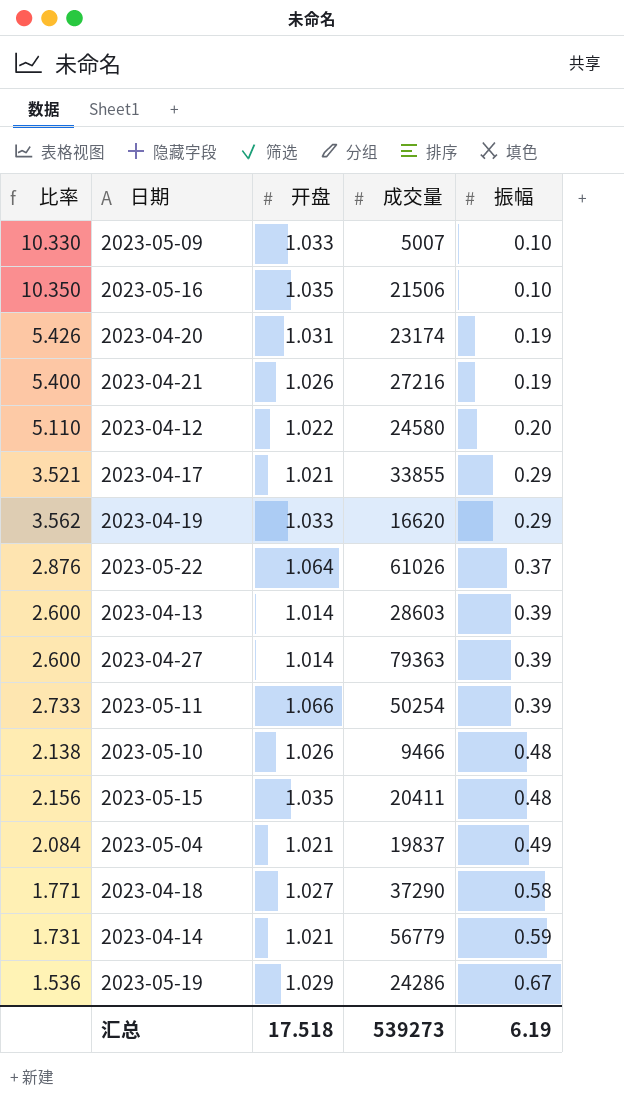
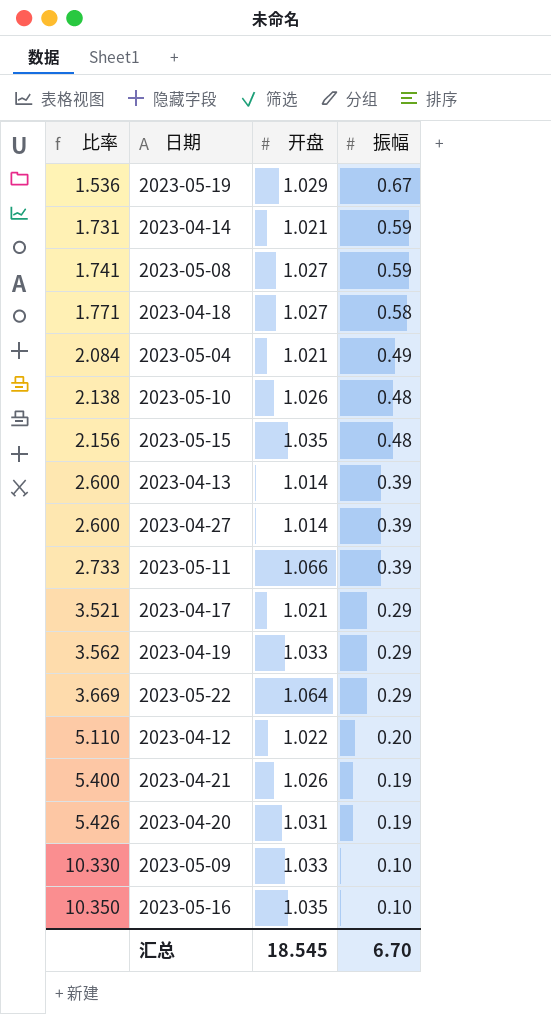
row order: 振幅 ascending -> 比率 ascending
column 成交量 | position: 4 -> none
row 2023-05-08: none -> 1.741 | 1.027 | 0.59
2023-05-22 | 比率: 2.876 -> 3.669
2023-05-22 | 振幅: 0.37 -> 0.29
汇总 | 开盘: 17.518 -> 18.545
汇总 | 振幅: 6.19 -> 6.70

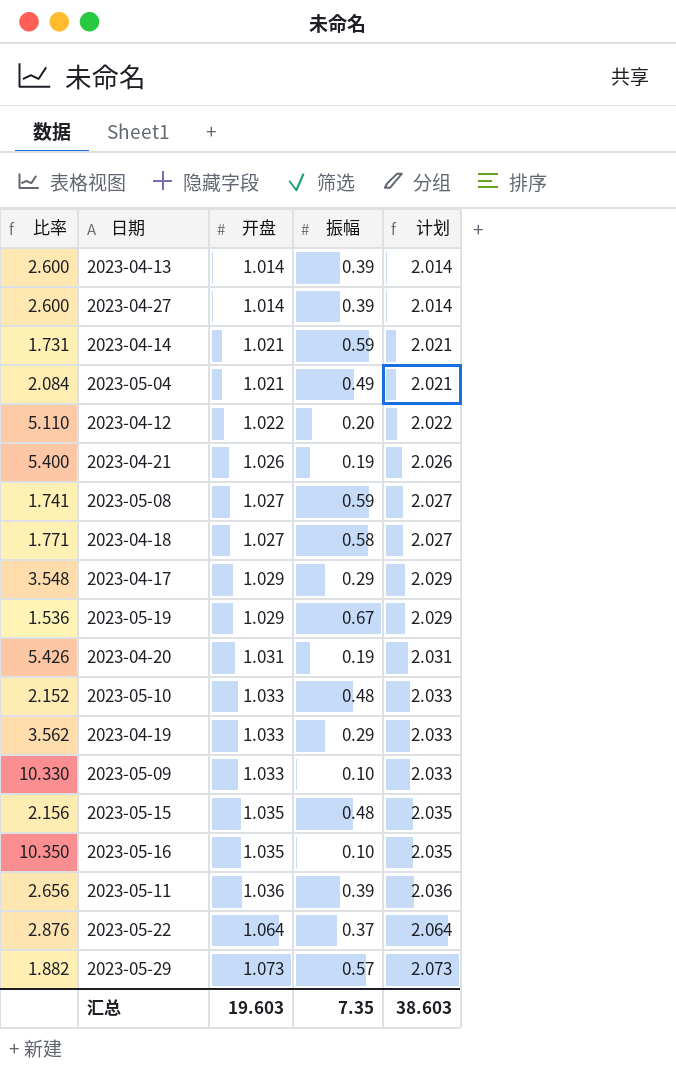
row order: 比率 ascending -> 开盘 ascending
column 计划 | formula: none -> [开盘] + 1
2023-04-17 | 比率: 3.521 -> 3.548
2023-04-17 | 开盘: 1.021 -> 1.029
2023-05-10 | 比率: 2.138 -> 2.152
2023-05-10 | 开盘: 1.026 -> 1.033
2023-05-11 | 比率: 2.733 -> 2.656
2023-05-11 | 开盘: 1.066 -> 1.036
2023-05-22 | 比率: 3.669 -> 2.876
2023-05-22 | 振幅: 0.29 -> 0.37
row 2023-05-29: none -> 1.882 | 1.073 | 0.57 | 2.073
汇总 | 开盘: 18.545 -> 19.603
汇总 | 振幅: 6.70 -> 7.35

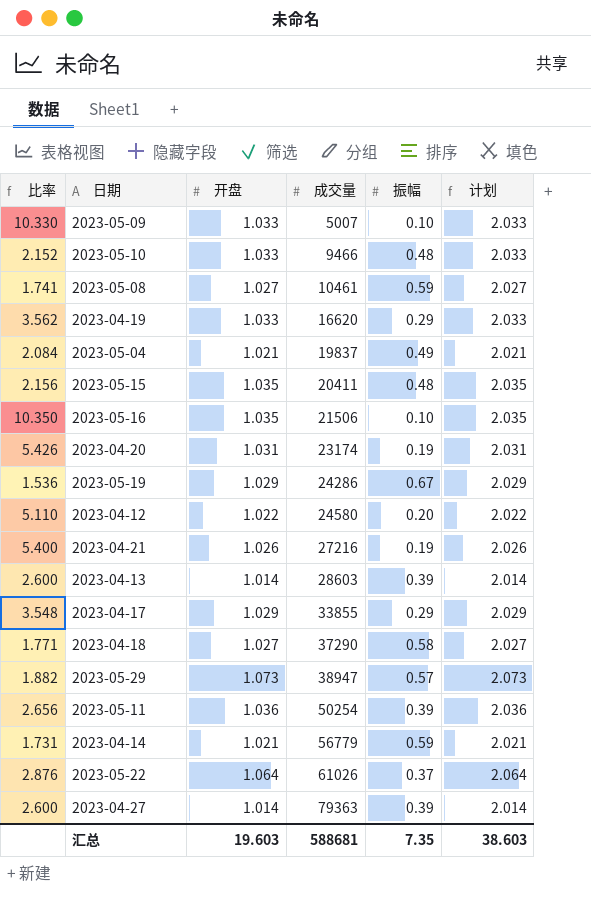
row order: 开盘 ascending -> 成交量 ascending
column 成交量 | position: none -> 4

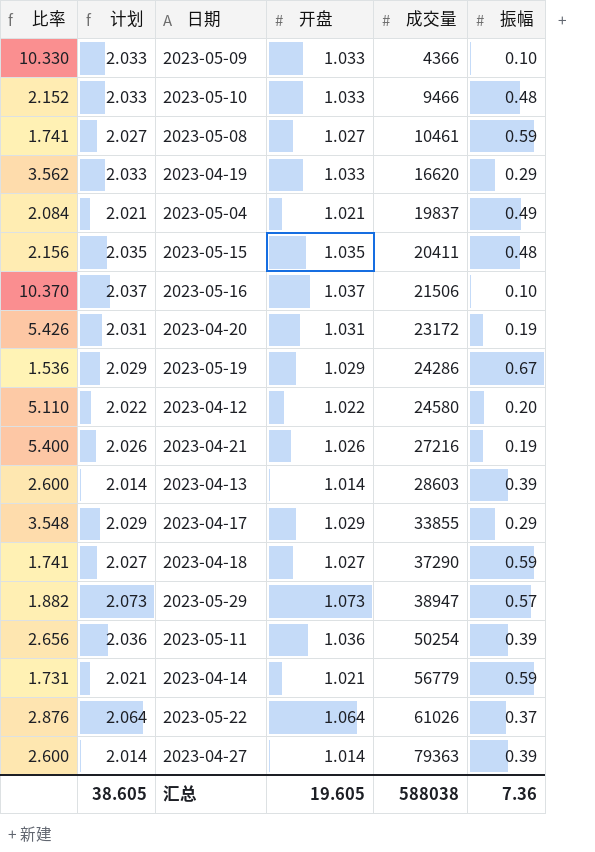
column 计划 | position: 6 -> 2
2023-05-09 | 成交量: 5007 -> 4366
2023-05-16 | 比率: 10.350 -> 10.370
2023-05-16 | 计划: 2.035 -> 2.037
2023-05-16 | 开盘: 1.035 -> 1.037
2023-04-20 | 成交量: 23174 -> 23172
2023-04-18 | 比率: 1.771 -> 1.741
2023-04-18 | 振幅: 0.58 -> 0.59
汇总 | 计划: 38.603 -> 38.605
汇总 | 开盘: 19.603 -> 19.605
汇总 | 成交量: 588681 -> 588038
汇总 | 振幅: 7.35 -> 7.36

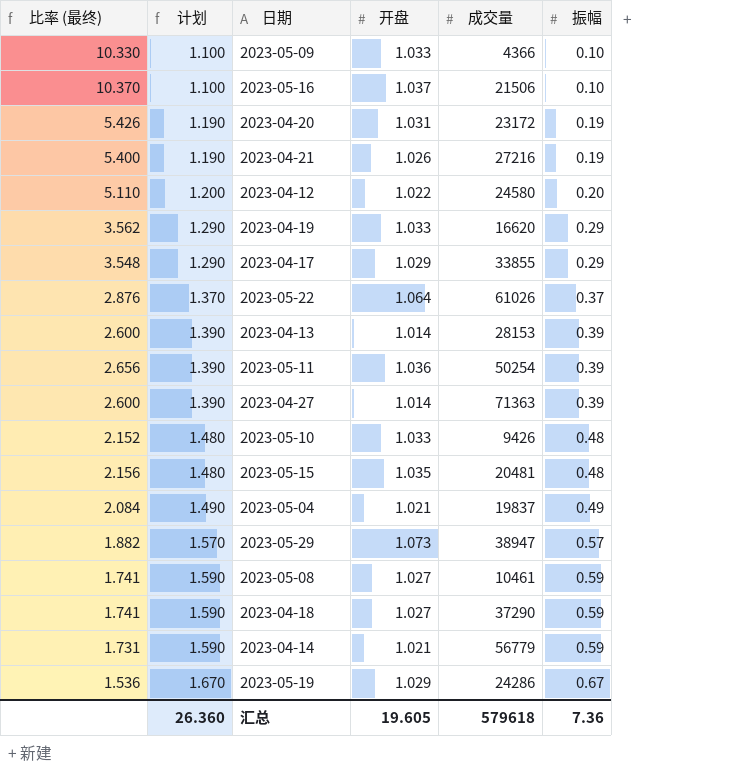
row order: 成交量 ascending -> 计划 ascending
column name: 比率 -> 比率 (最终)
column 计划 | formula: [开盘] + 1 -> [振幅] + 1
2023-04-13 | 成交量: 28603 -> 28153
2023-04-27 | 成交量: 79363 -> 71363
2023-05-10 | 成交量: 9466 -> 9426
2023-05-15 | 成交量: 20411 -> 20481
汇总 | 计划: 38.605 -> 26.360
汇总 | 成交量: 588038 -> 579618

